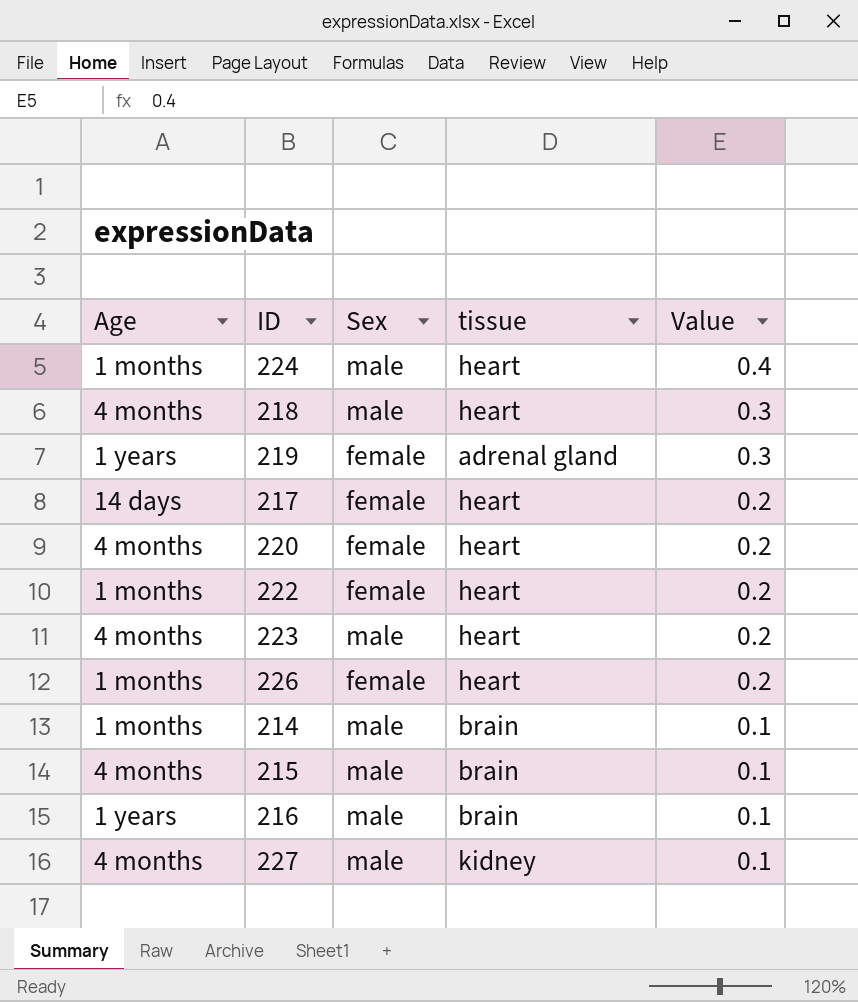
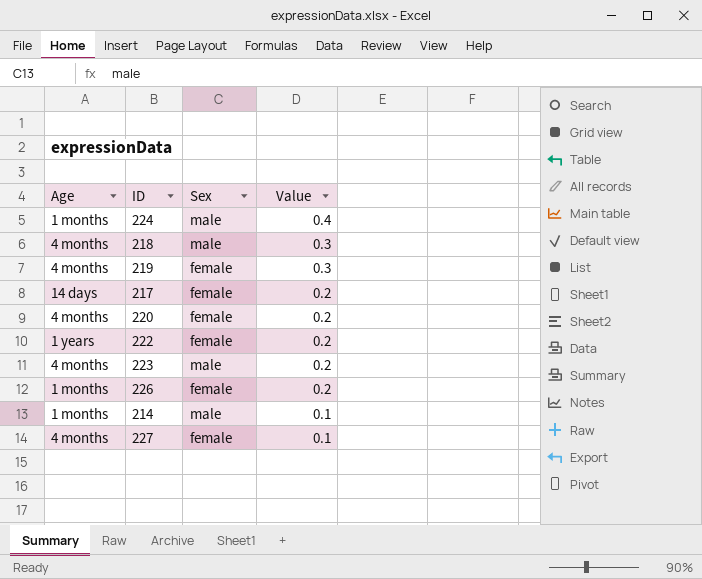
column tissue | position: 4 -> none
row 215: 4 months | male | brain | 0.1 -> none
row 216: 1 years | male | brain | 0.1 -> none
219 | Age: 1 years -> 4 months
222 | Age: 1 months -> 1 years
227 | Sex: male -> female

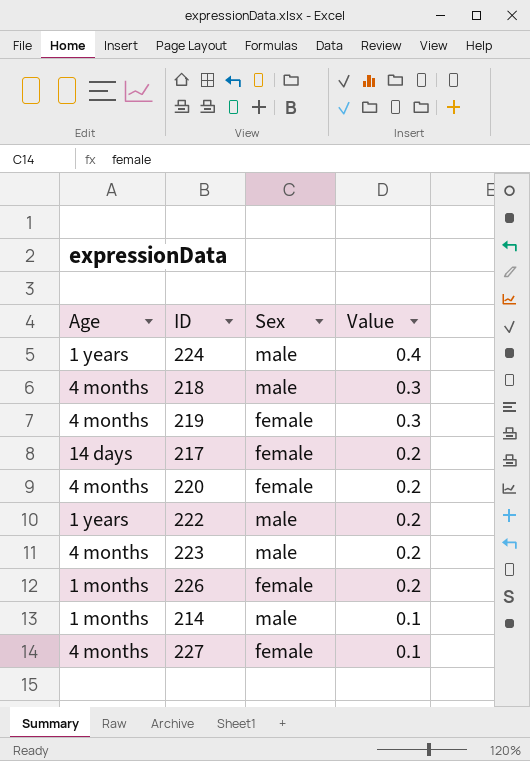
224 | Age: 1 months -> 1 years
222 | Sex: female -> male

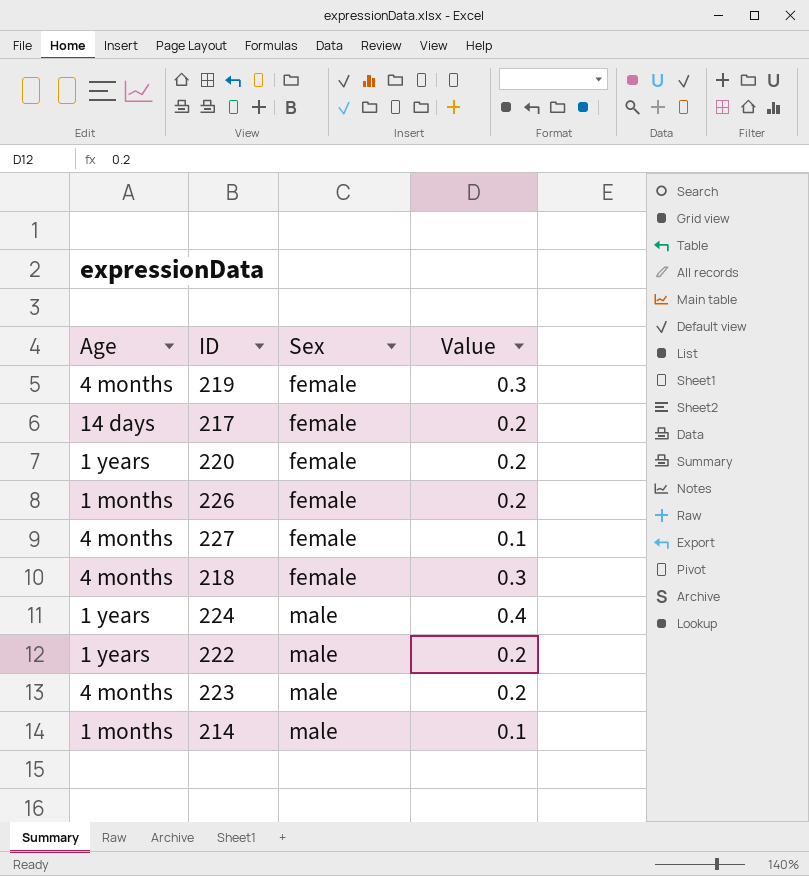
row order: Value descending -> Sex ascending
220 | Age: 4 months -> 1 years
218 | Sex: male -> female

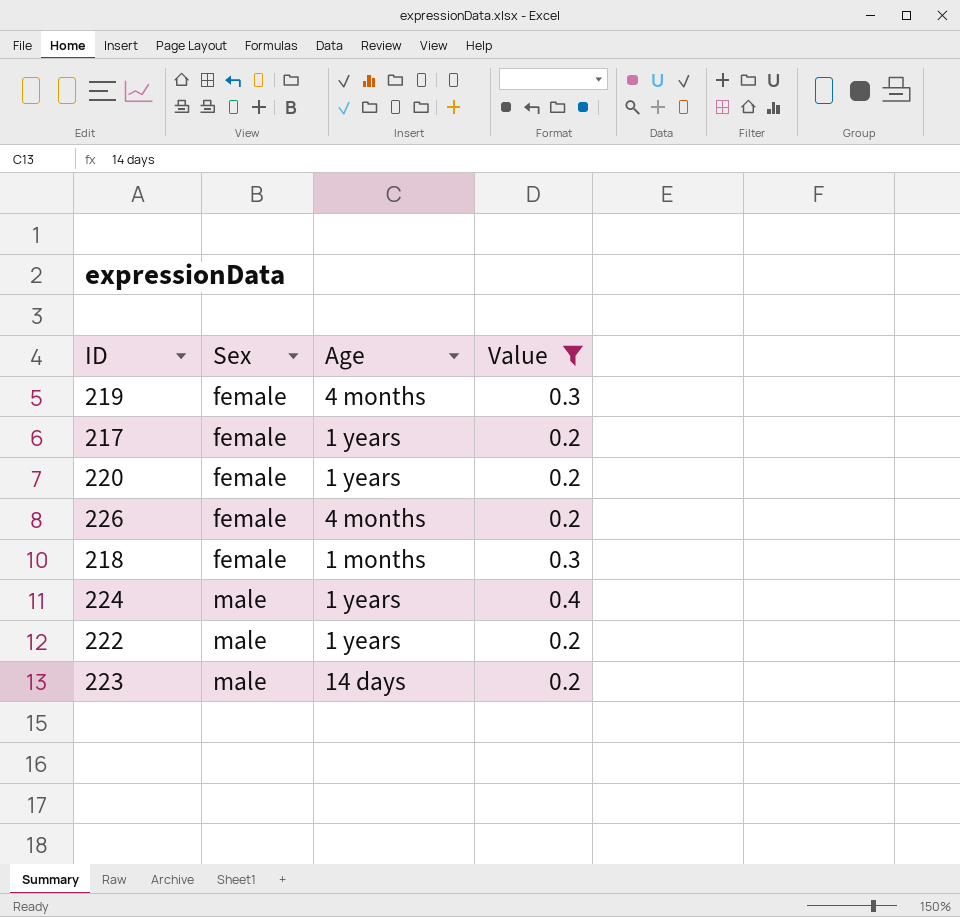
filter: none -> Value != 0.1
column Age | position: 1 -> 3
217 | Age: 14 days -> 1 years
226 | Age: 1 months -> 4 months
218 | Age: 4 months -> 1 months
223 | Age: 4 months -> 14 days

